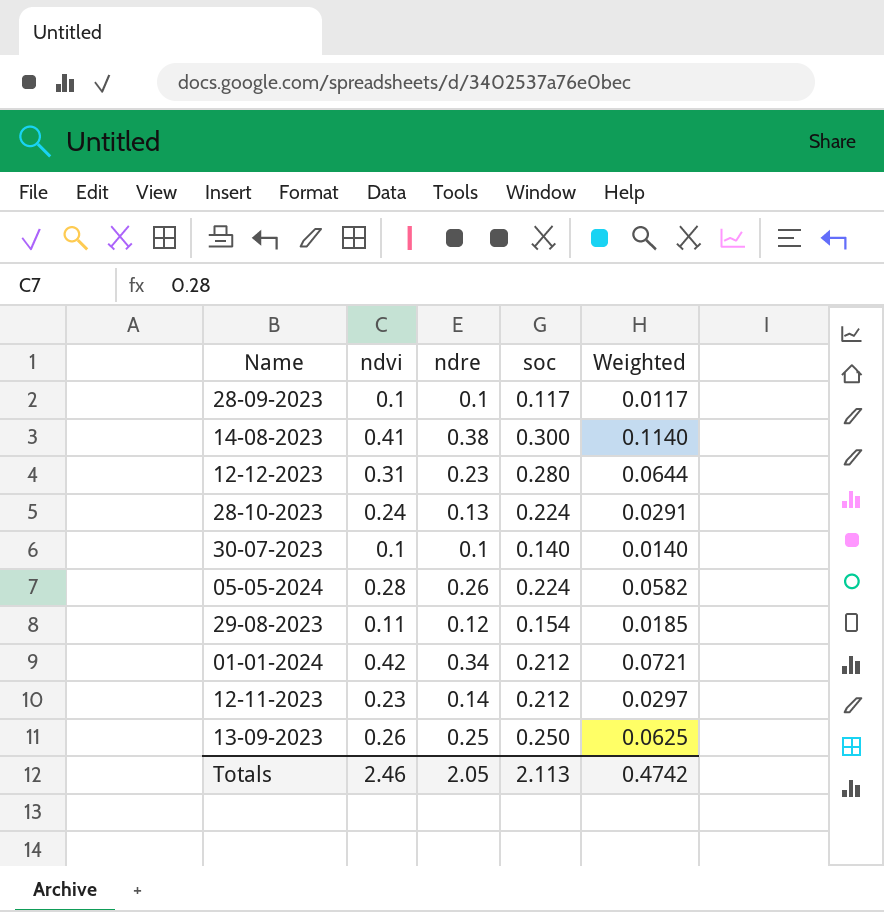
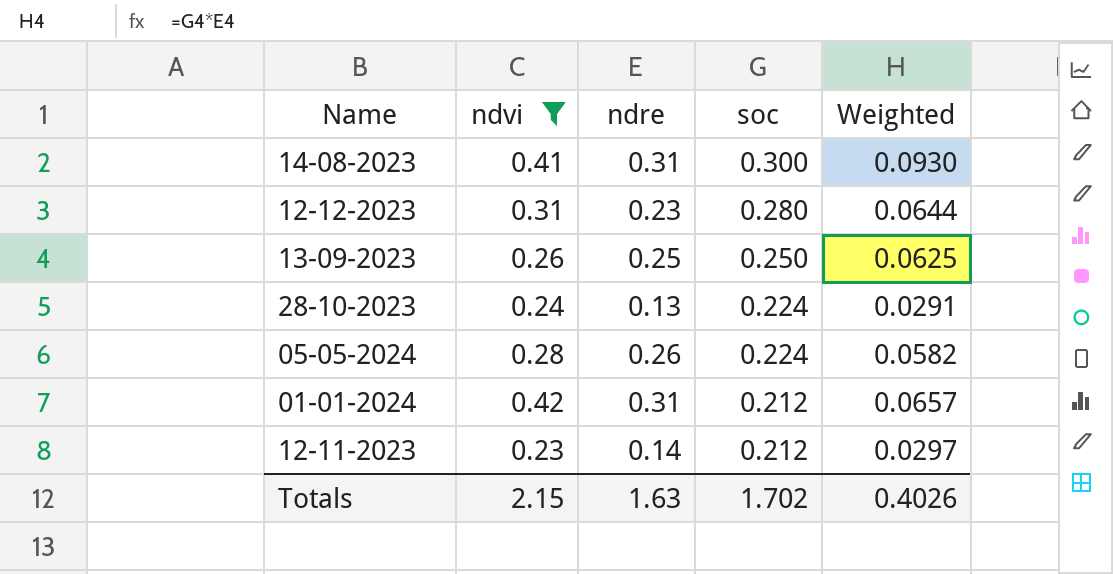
filter: none -> ndvi >= 0.23
row order: none -> soc descending
14-08-2023 | ndre: 0.38 -> 0.31
14-08-2023 | Weighted: 0.1140 -> 0.0930
01-01-2024 | ndre: 0.34 -> 0.31
01-01-2024 | Weighted: 0.0721 -> 0.0657
Totals | ndvi: 2.46 -> 2.15
Totals | ndre: 2.05 -> 1.63
Totals | soc: 2.113 -> 1.702
Totals | Weighted: 0.4742 -> 0.4026

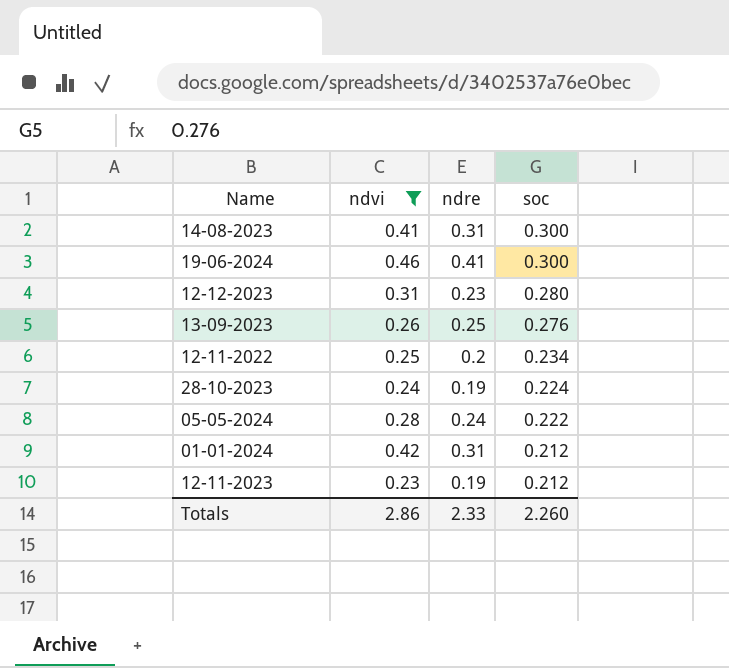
column Weighted | formula: [ndre] * [soc] -> none
row 19-06-2024: none -> 0.46 | 0.41 | 0.300
13-09-2023 | soc: 0.250 -> 0.276
row 12-11-2022: none -> 0.25 | 0.2 | 0.234
28-10-2023 | ndre: 0.13 -> 0.19
05-05-2024 | ndre: 0.26 -> 0.24
05-05-2024 | soc: 0.224 -> 0.222
12-11-2023 | ndre: 0.14 -> 0.19
Totals | ndvi: 2.15 -> 2.86
Totals | ndre: 1.63 -> 2.33
Totals | soc: 1.702 -> 2.260

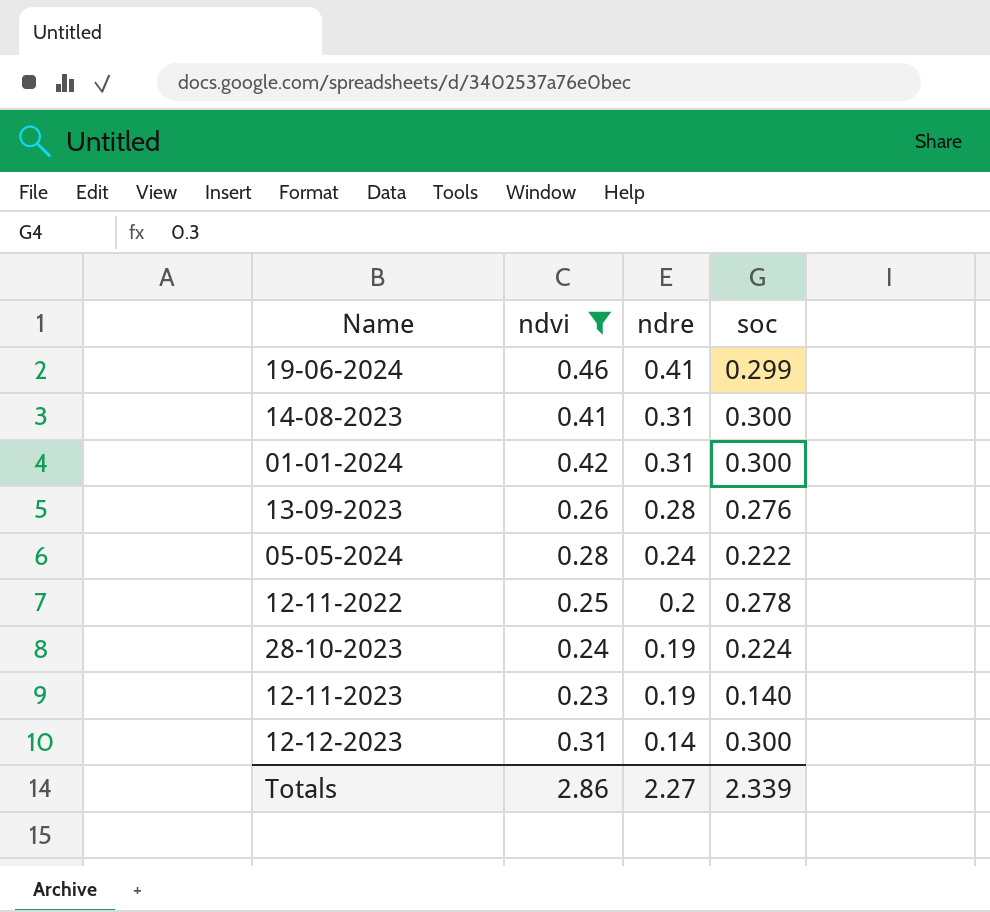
row order: soc descending -> ndre descending
19-06-2024 | soc: 0.300 -> 0.299
01-01-2024 | soc: 0.212 -> 0.300
13-09-2023 | ndre: 0.25 -> 0.28
12-11-2022 | soc: 0.234 -> 0.278
12-11-2023 | soc: 0.212 -> 0.140
12-12-2023 | ndre: 0.23 -> 0.14
12-12-2023 | soc: 0.280 -> 0.300
Totals | ndre: 2.33 -> 2.27
Totals | soc: 2.260 -> 2.339

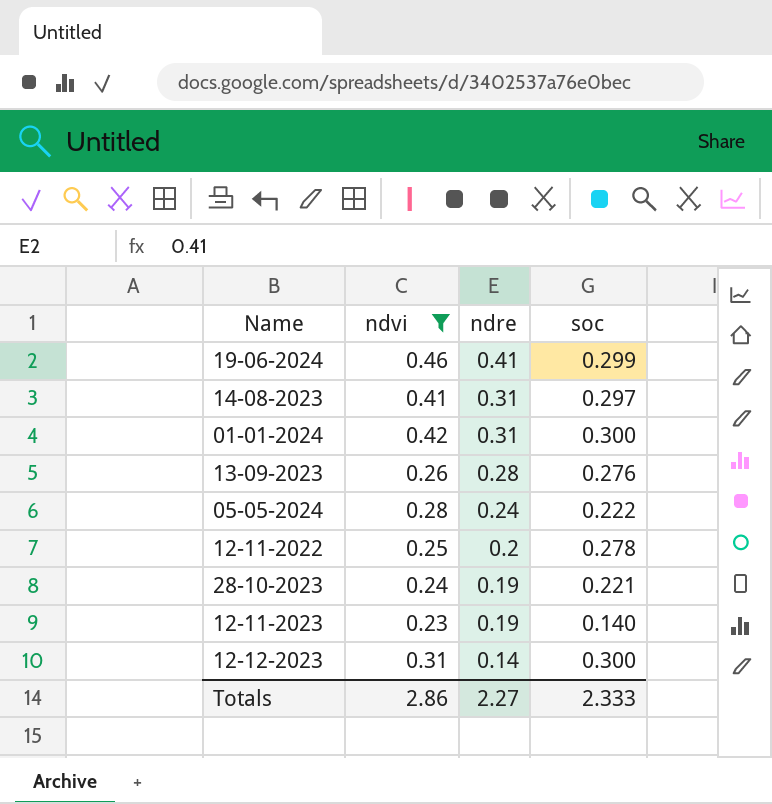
14-08-2023 | soc: 0.300 -> 0.297
28-10-2023 | soc: 0.224 -> 0.221
Totals | soc: 2.339 -> 2.333

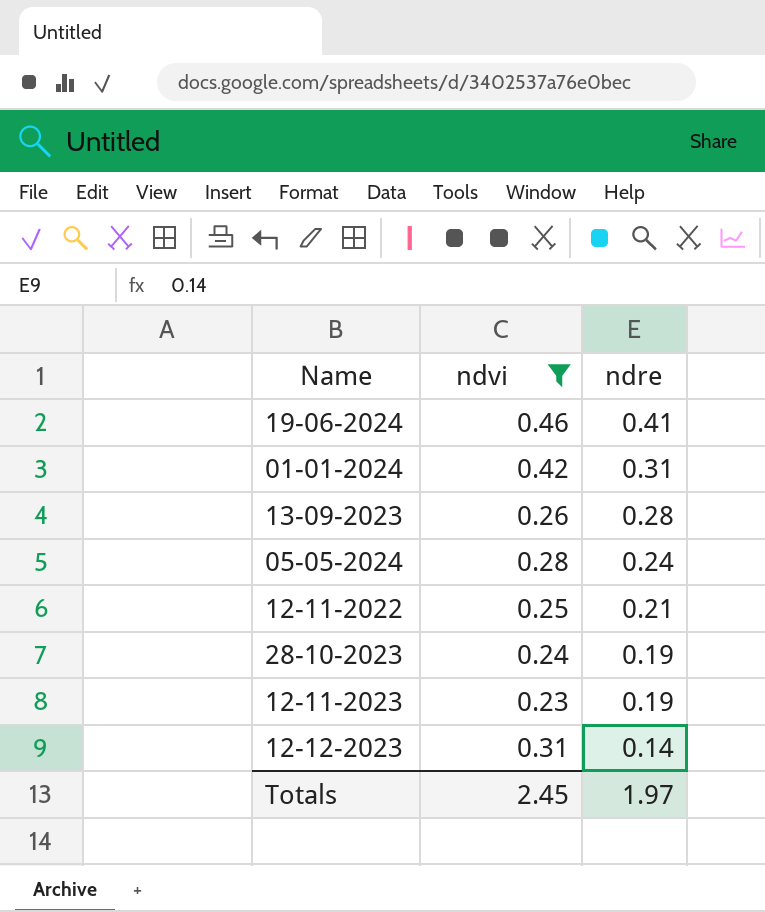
column soc | position: 4 -> none
row 14-08-2023: 0.41 | 0.31 | 0.297 -> none
12-11-2022 | ndre: 0.2 -> 0.21
Totals | ndvi: 2.86 -> 2.45
Totals | ndre: 2.27 -> 1.97

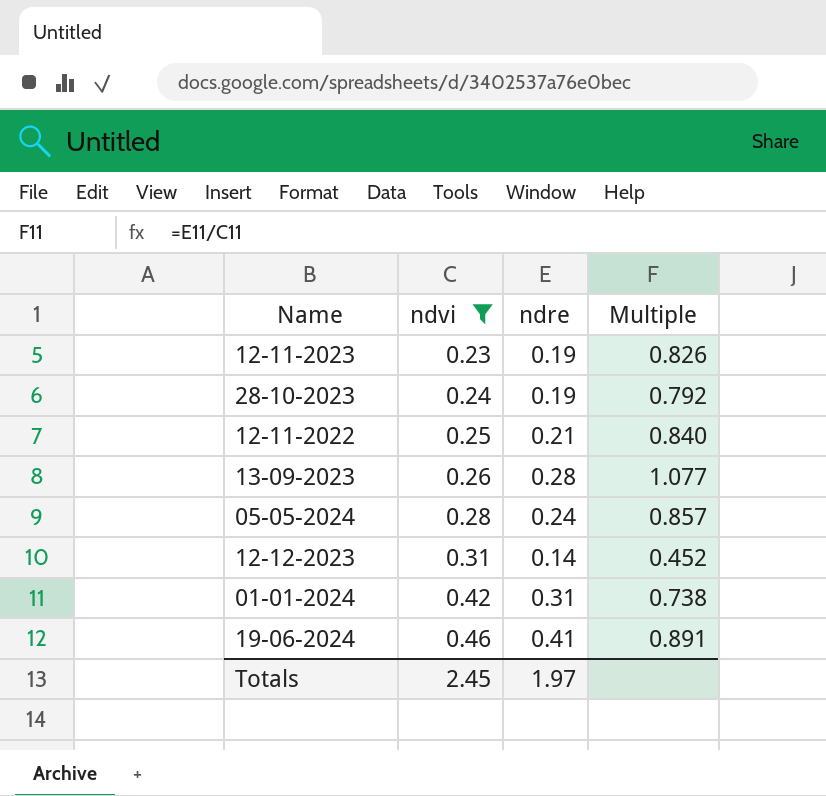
row order: ndre descending -> ndvi ascending
column Multiple | formula: none -> [ndre] / [ndvi]

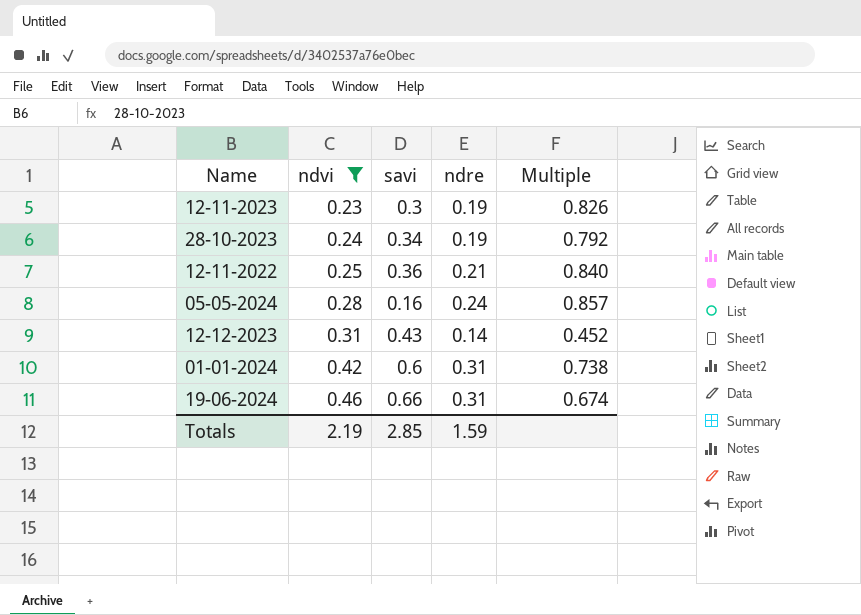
column savi | position: none -> 3
row 13-09-2023: 0.26 | 0.28 | 1.077 -> none
19-06-2024 | ndre: 0.41 -> 0.31
19-06-2024 | Multiple: 0.891 -> 0.674
Totals | ndvi: 2.45 -> 2.19
Totals | ndre: 1.97 -> 1.59

